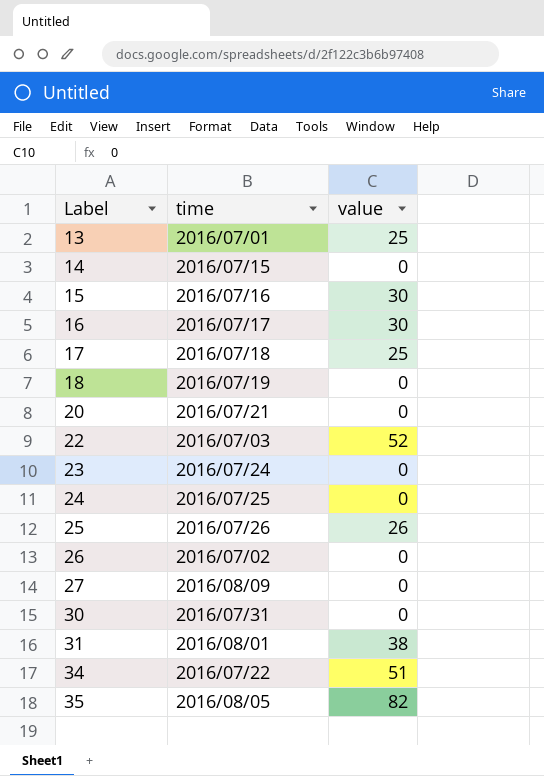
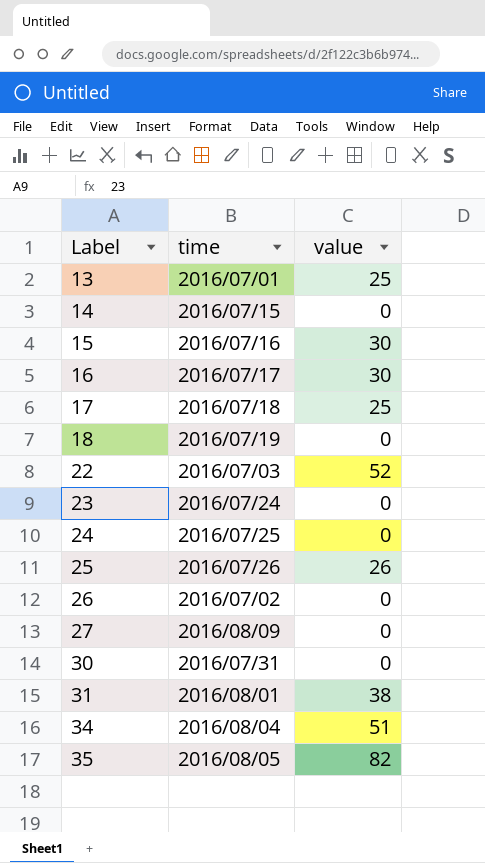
row 20: 2016/07/21 | 0 -> none
34 | time: 2016/07/22 -> 2016/08/04

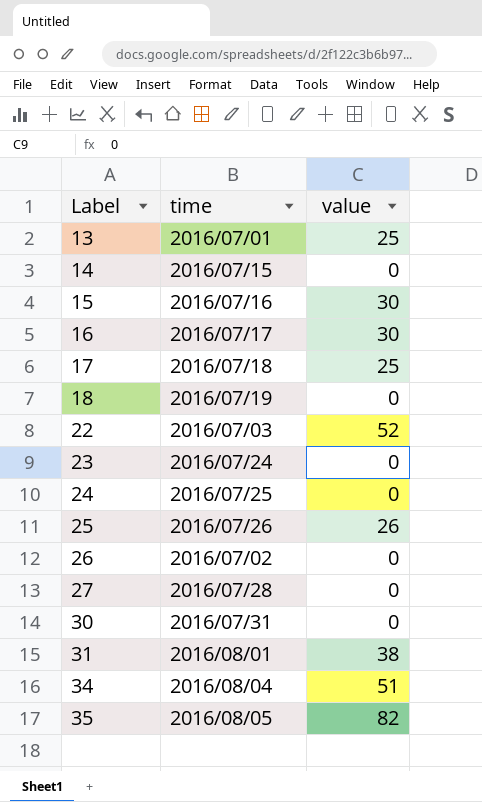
27 | time: 2016/08/09 -> 2016/07/28

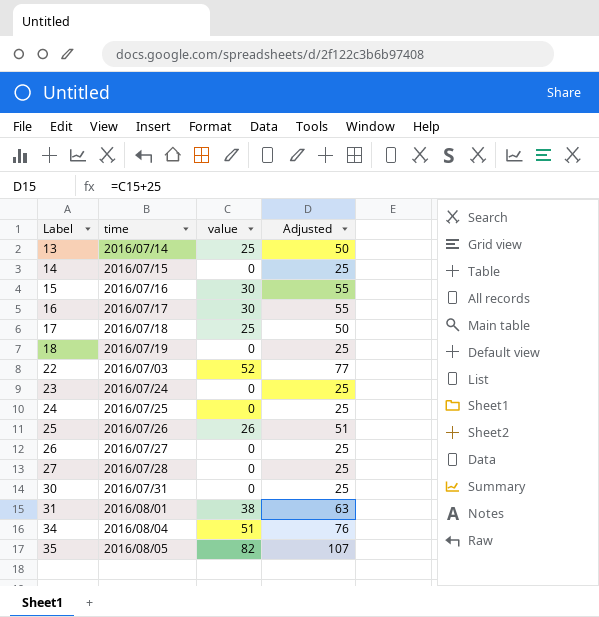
column Adjusted | formula: none -> [value] + 25
13 | time: 2016/07/01 -> 2016/07/14
26 | time: 2016/07/02 -> 2016/07/27

